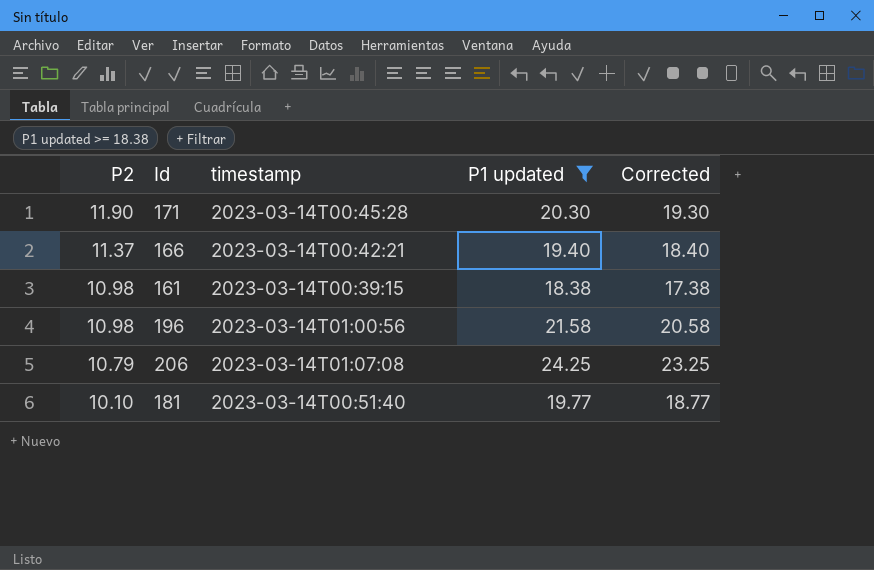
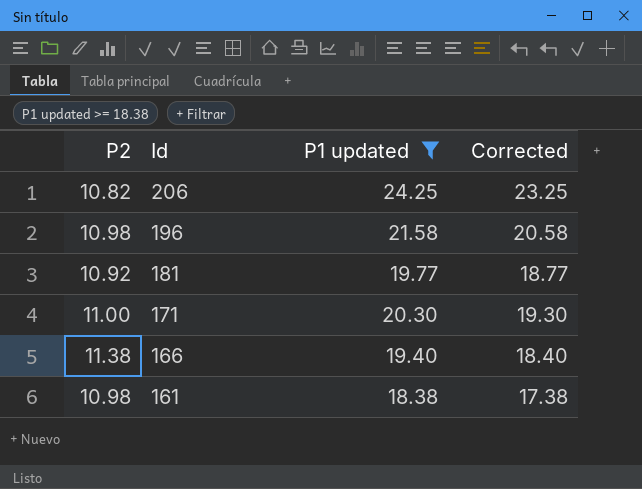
row order: P2 descending -> Id descending
column timestamp | position: 3 -> none
206 | P2: 10.79 -> 10.82
181 | P2: 10.10 -> 10.92
171 | P2: 11.90 -> 11.00
166 | P2: 11.37 -> 11.38

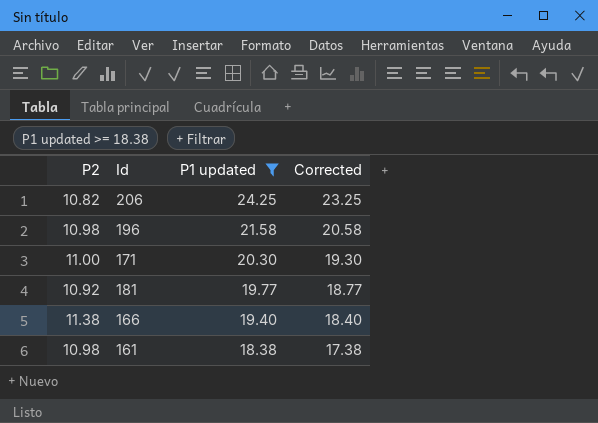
row order: Id descending -> P1 updated descending

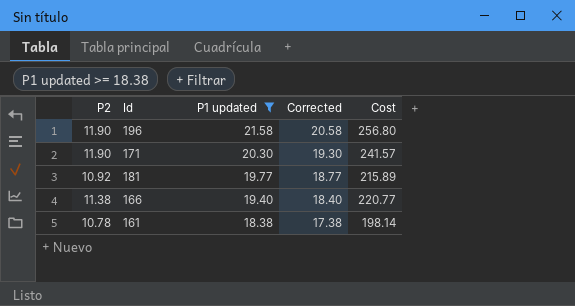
column Cost | formula: none -> [P2] * [P1 updated]
row 206: 10.82 | 24.25 | 23.25 -> none
196 | P2: 10.98 -> 11.90
171 | P2: 11.00 -> 11.90
161 | P2: 10.98 -> 10.78

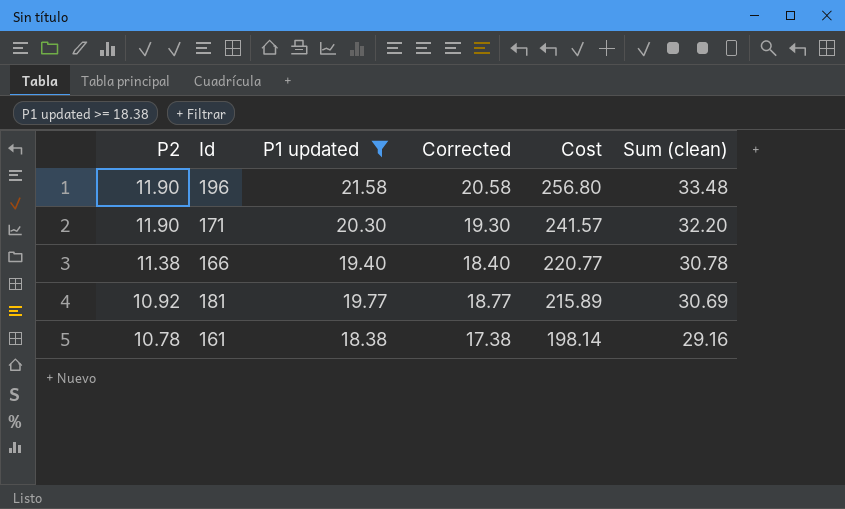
row order: P1 updated descending -> P2 descending
column Sum (clean) | formula: none -> [P2] + [P1 updated]

